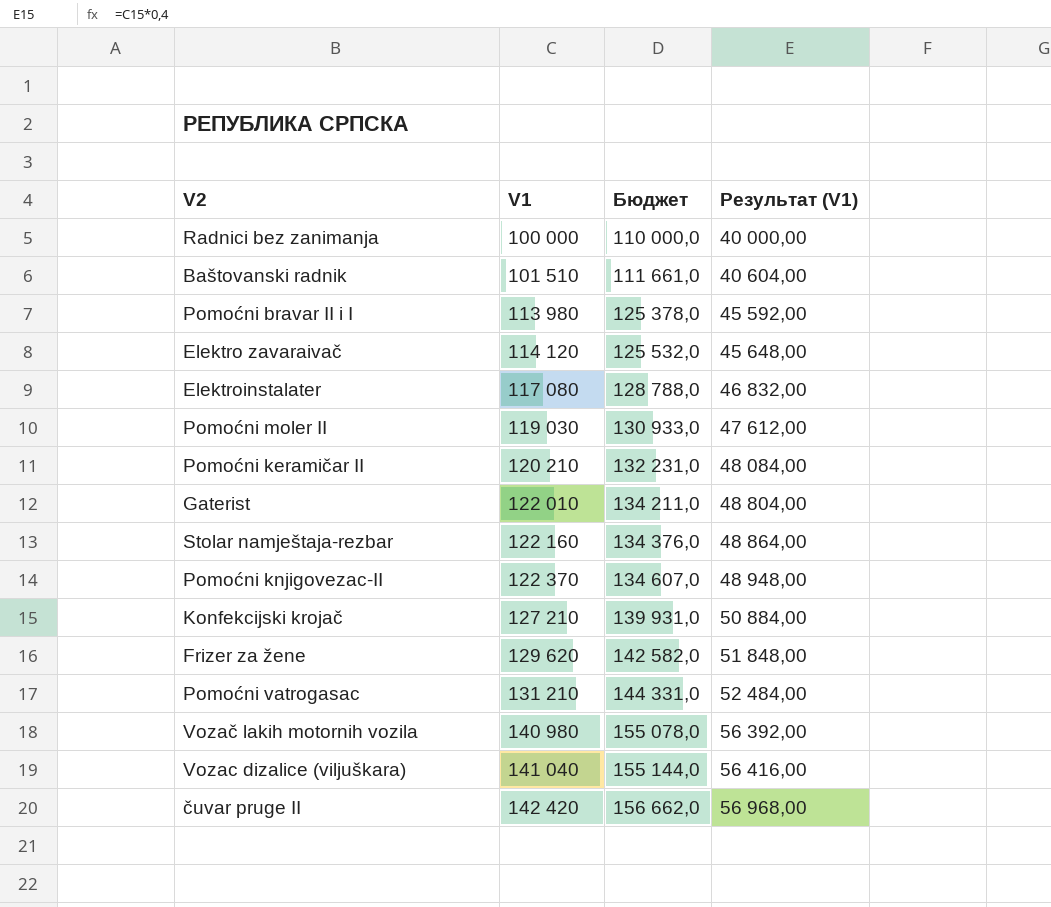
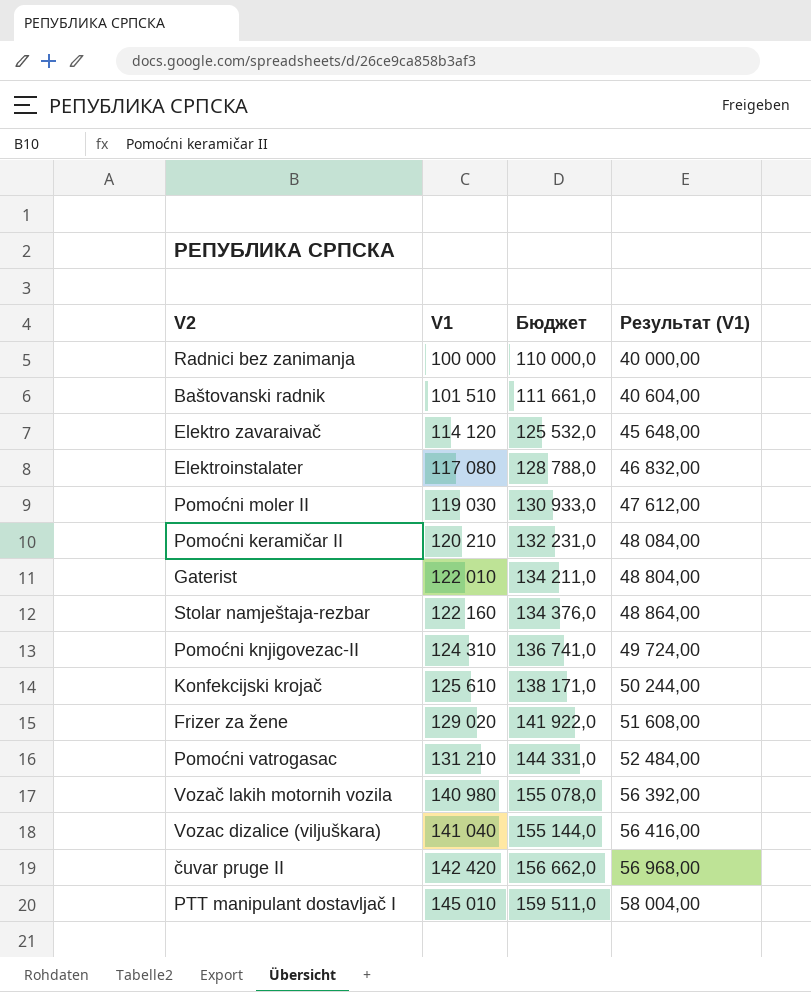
row Pomoćni bravar II i I: 113 980 | 125 378,0 | 45 592,00 -> none
Pomoćni knjigovezac-II | V1: 122 370 -> 124 310
Pomoćni knjigovezac-II | Бюджет: 134 607,0 -> 136 741,0
Pomoćni knjigovezac-II | Результат (V1): 48 948,00 -> 49 724,00
Konfekcijski krojač | V1: 127 210 -> 125 610
Konfekcijski krojač | Бюджет: 139 931,0 -> 138 171,0
Konfekcijski krojač | Результат (V1): 50 884,00 -> 50 244,00
Frizer za žene | V1: 129 620 -> 129 020
Frizer za žene | Бюджет: 142 582,0 -> 141 922,0
Frizer za žene | Результат (V1): 51 848,00 -> 51 608,00
row PTT manipulant dostavljač I: none -> 145 010 | 159 511,0 | 58 004,00

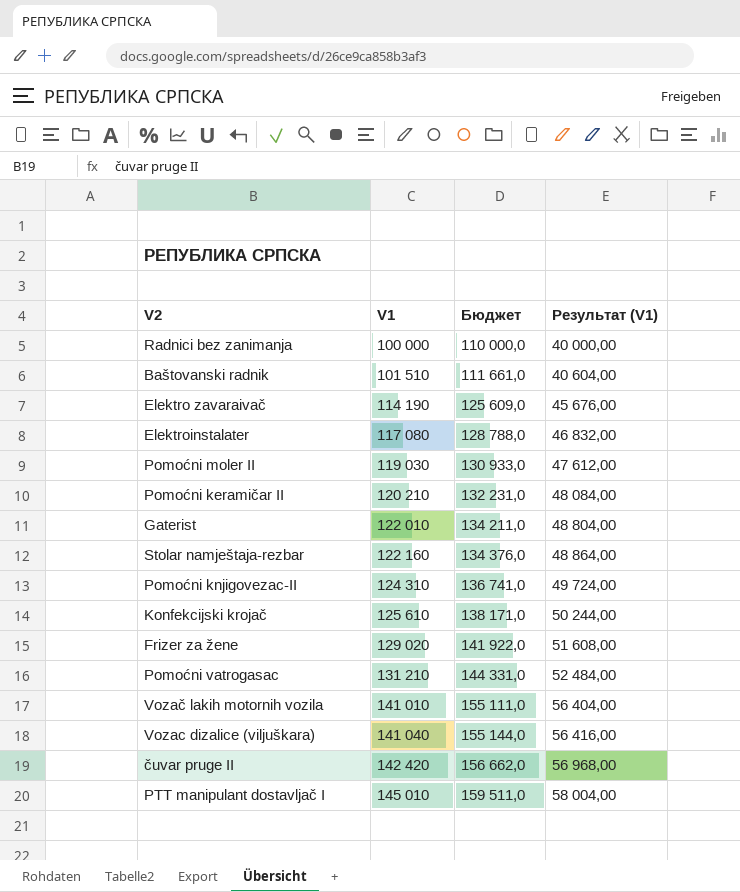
Elektro zavaraivač | V1: 114 120 -> 114 190
Elektro zavaraivač | Бюджет: 125 532,0 -> 125 609,0
Elektro zavaraivač | Результат (V1): 45 648,00 -> 45 676,00
Vozač lakih motornih vozila | V1: 140 980 -> 141 010
Vozač lakih motornih vozila | Бюджет: 155 078,0 -> 155 111,0
Vozač lakih motornih vozila | Результат (V1): 56 392,00 -> 56 404,00

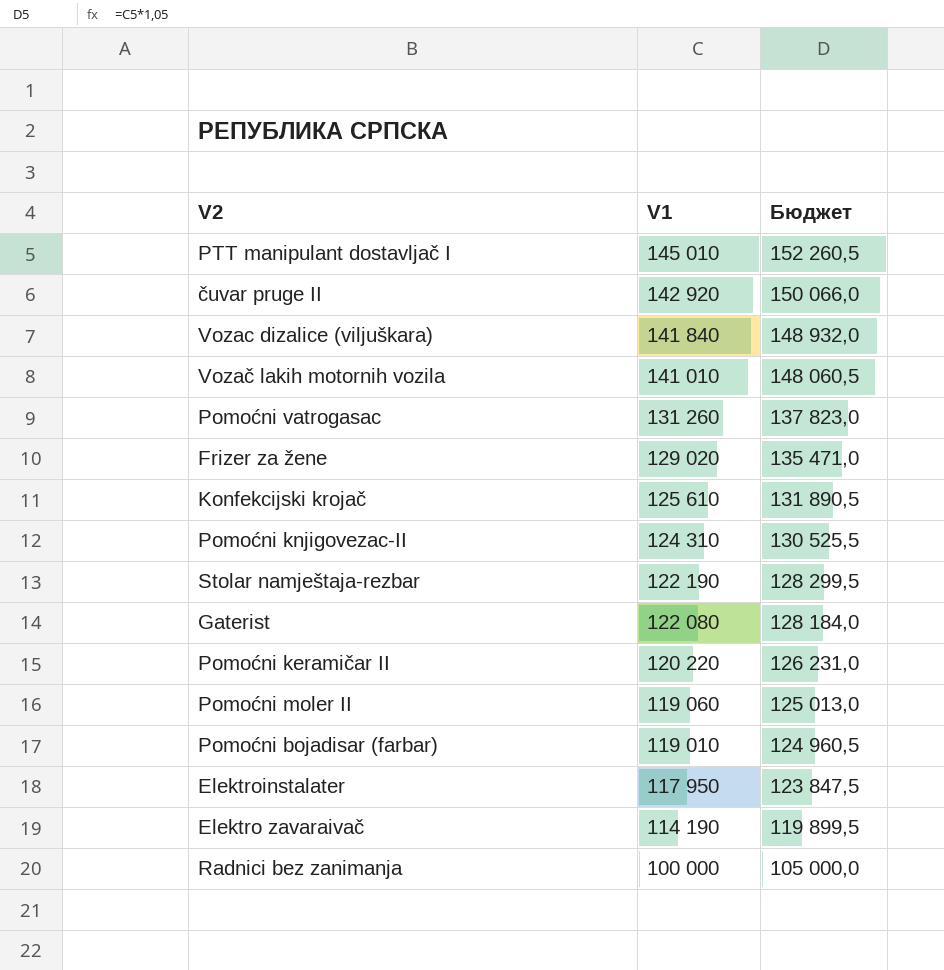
row order: V1 ascending -> V1 descending
column Результат (V1) | formula: [V1] * 0,4 -> none
column Бюджет | formula: [V1] * 1,1 -> [V1] * 1,05
row Baštovanski radnik: 101 510 | 111 661,0 | 40 604,00 -> none
čuvar pruge II | V1: 142 420 -> 142 920
Vozac dizalice (viljuškara) | V1: 141 040 -> 141 840
Pomoćni vatrogasac | V1: 131 210 -> 131 260
Stolar namještaja-rezbar | V1: 122 160 -> 122 190
Gaterist | V1: 122 010 -> 122 080
Pomoćni keramičar II | V1: 120 210 -> 120 220
Pomoćni moler II | V1: 119 030 -> 119 060
row Pomoćni bojadisar (farbar): none -> 119 010 | 124 960,5
Elektroinstalater | V1: 117 080 -> 117 950

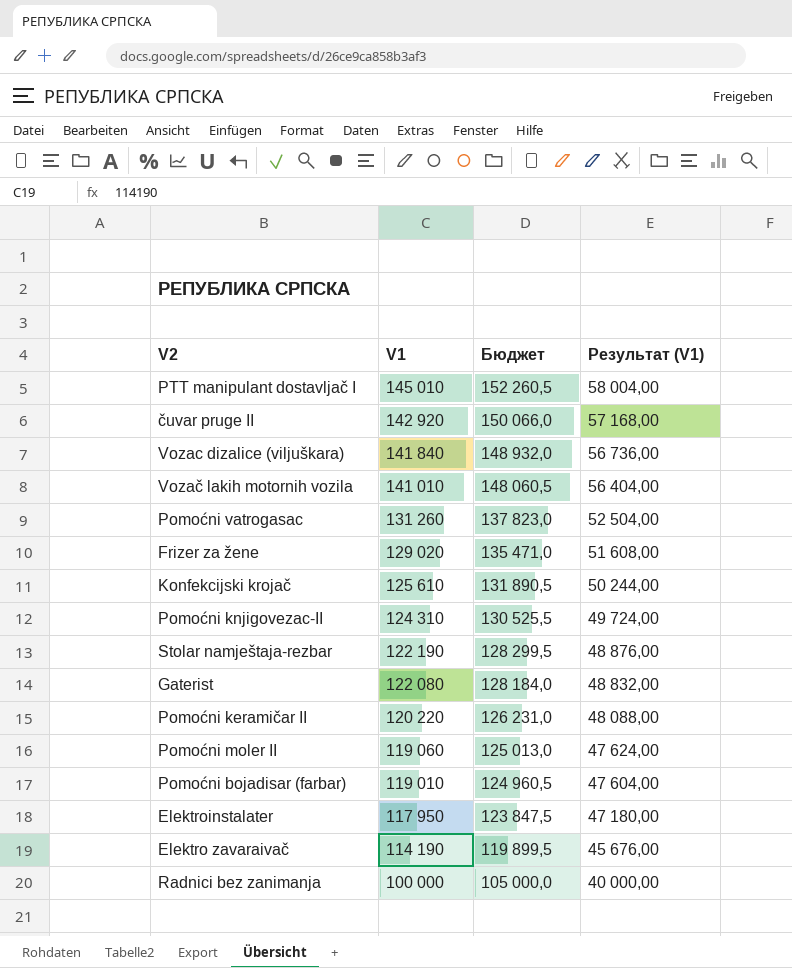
column Результат (V1) | formula: none -> [V1] * 0,4

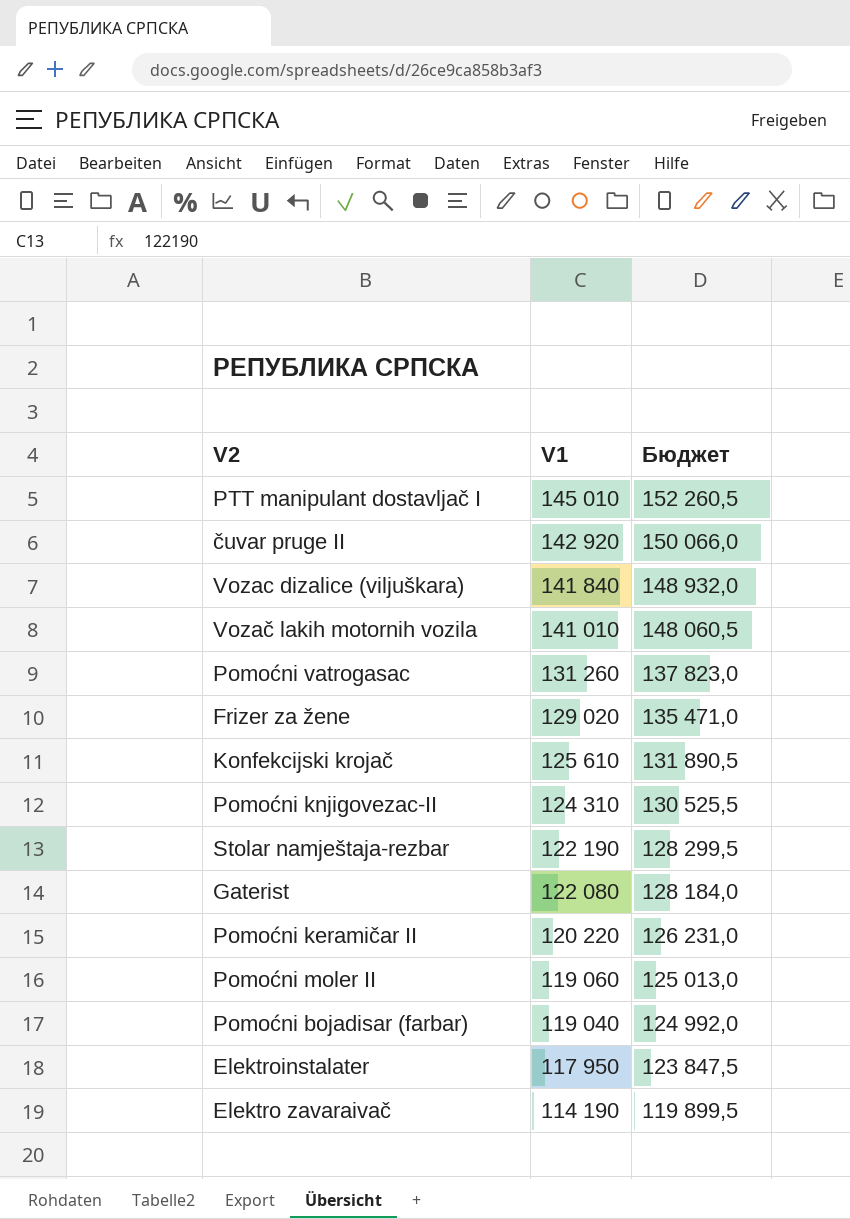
column Результат (V1) | formula: [V1] * 0,4 -> none
row Radnici bez zanimanja: 100 000 | 105 000,0 | 40 000,00 -> none
Pomoćni bojadisar (farbar) | V1: 119 010 -> 119 040
Pomoćni bojadisar (farbar) | Бюджет: 124 960,5 -> 124 992,0

